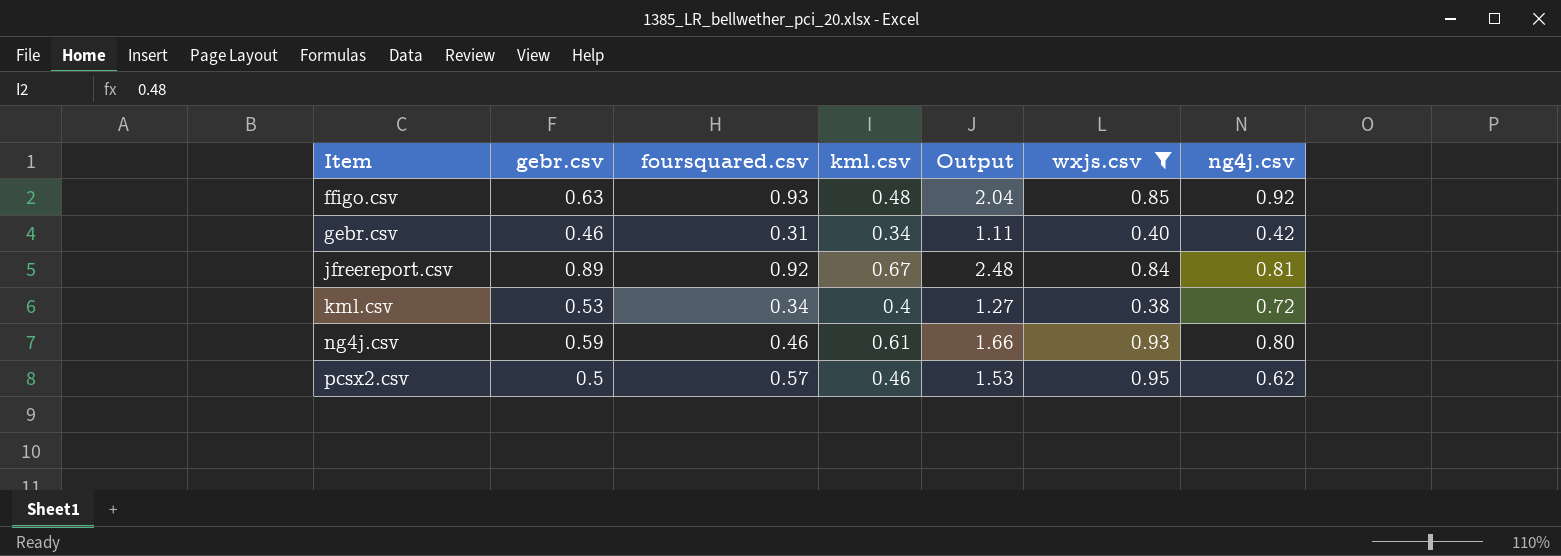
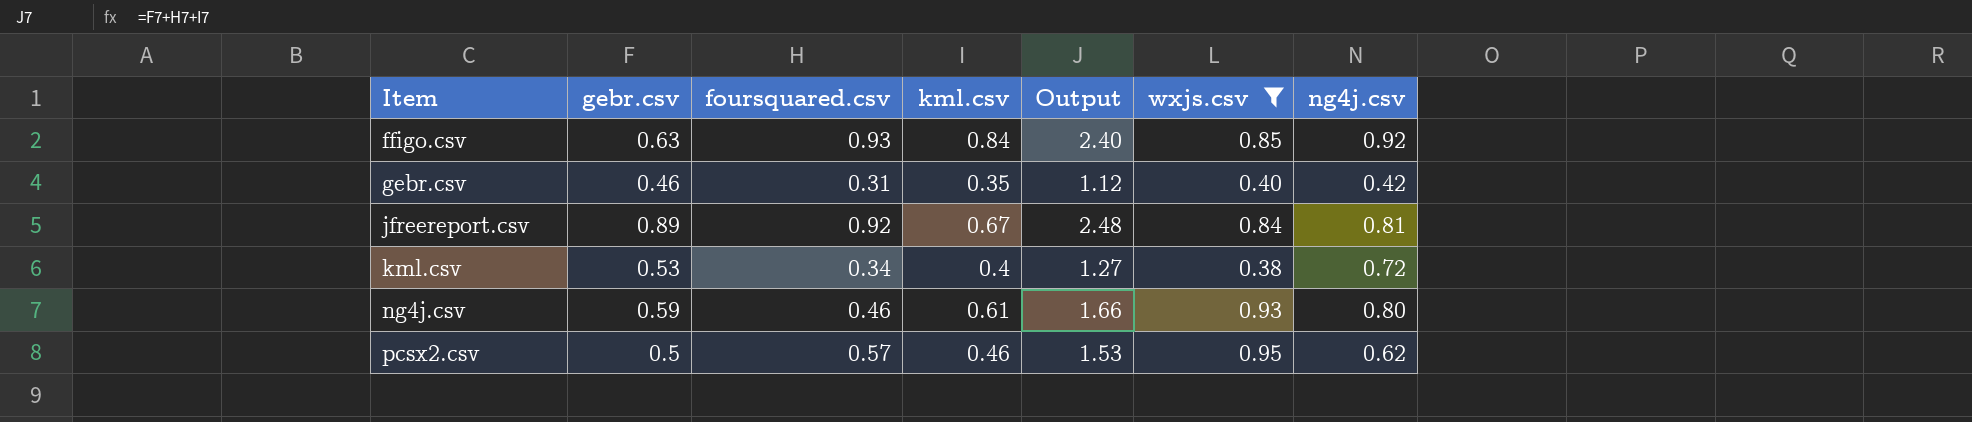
ffigo.csv | kml.csv: 0.48 -> 0.84
ffigo.csv | Output: 2.04 -> 2.40
gebr.csv | kml.csv: 0.34 -> 0.35
gebr.csv | Output: 1.11 -> 1.12

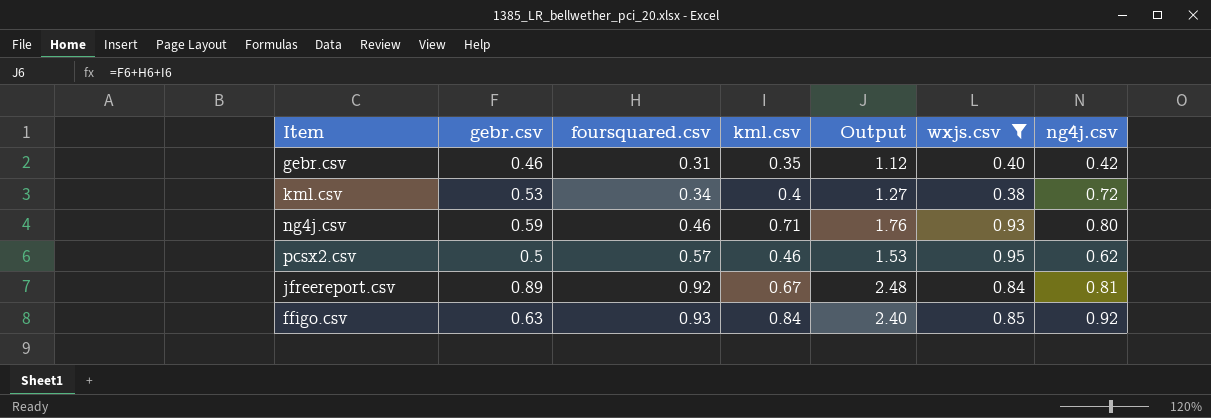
row order: Item ascending -> foursquared.csv ascending
ng4j.csv | kml.csv: 0.61 -> 0.71
ng4j.csv | Output: 1.66 -> 1.76

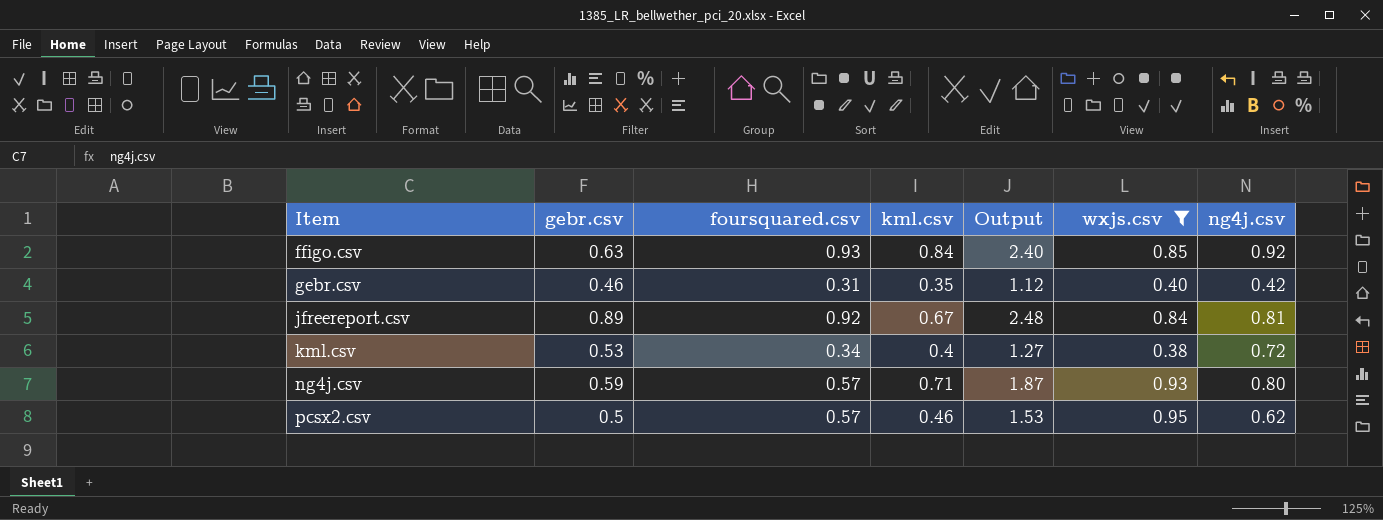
row order: foursquared.csv ascending -> Item ascending
ng4j.csv | foursquared.csv: 0.46 -> 0.57
ng4j.csv | Output: 1.76 -> 1.87

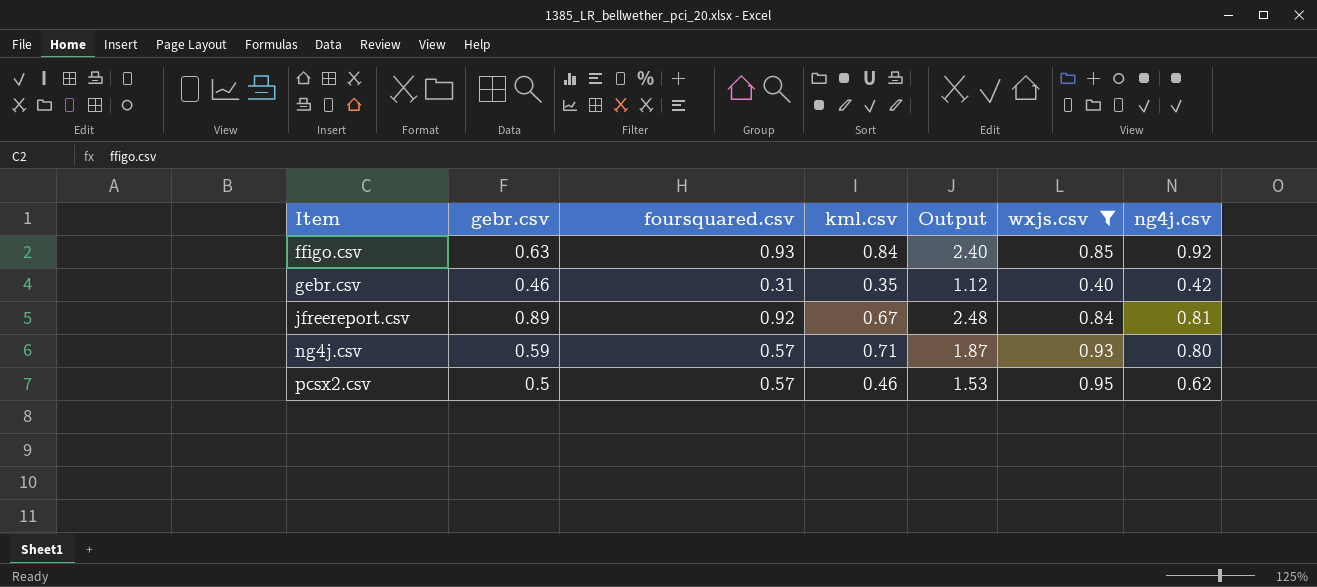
row kml.csv: 0.53 | 0.34 | 0.4 | 1.27 | 0.38 | 0.72 -> none

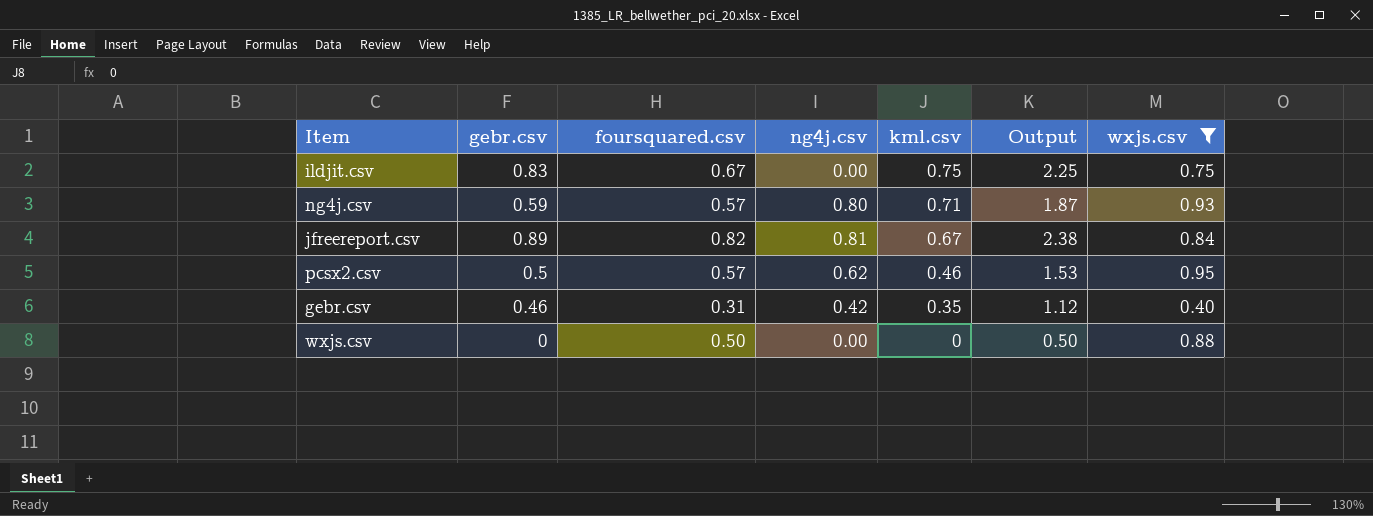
row order: Item ascending -> kml.csv descending
column ng4j.csv | position: 7 -> 4
row ffigo.csv: 0.63 | 0.93 | 0.84 | 2.40 | 0.85 | 0.92 -> none
row ildjit.csv: none -> 0.83 | 0.67 | 0.00 | 0.75 | 2.25 | 0.75
jfreereport.csv | foursquared.csv: 0.92 -> 0.82
jfreereport.csv | Output: 2.48 -> 2.38
row wxjs.csv: none -> 0 | 0.50 | 0.00 | 0 | 0.50 | 0.88

